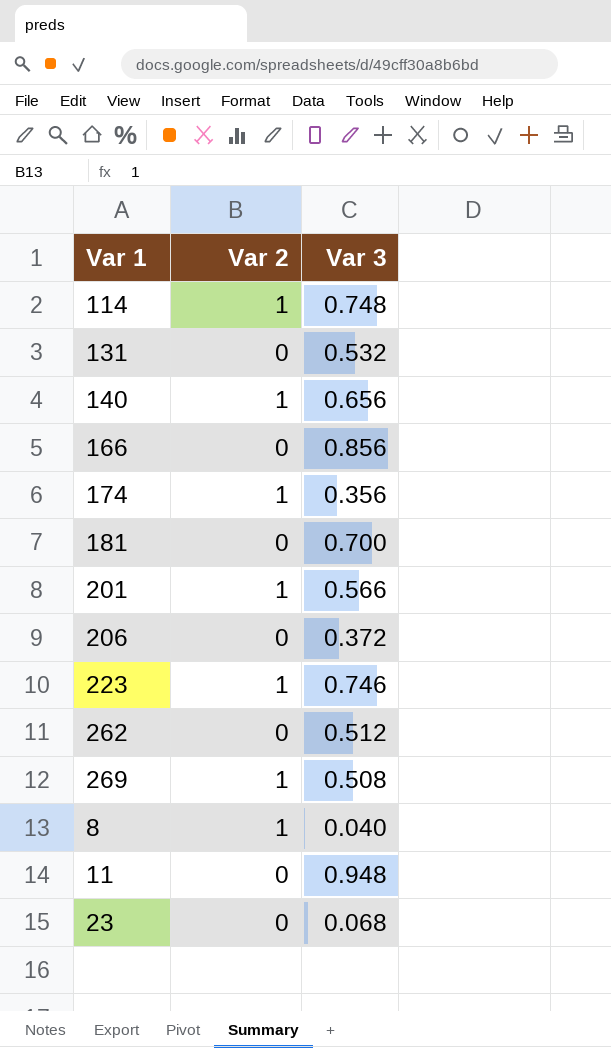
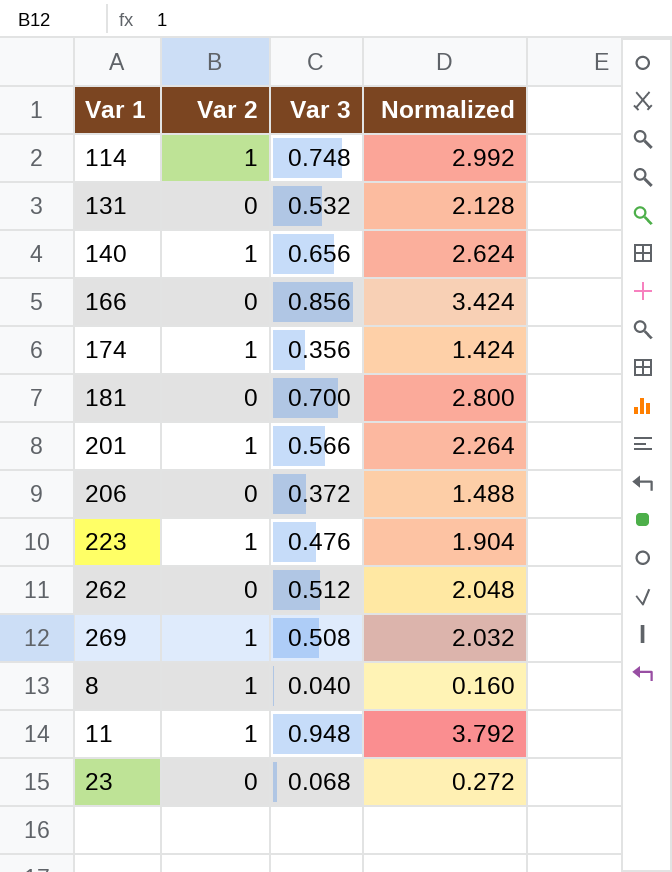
column Normalized | formula: none -> [Var 3] * 4
223 | Var 3: 0.746 -> 0.476
11 | Var 2: 0 -> 1

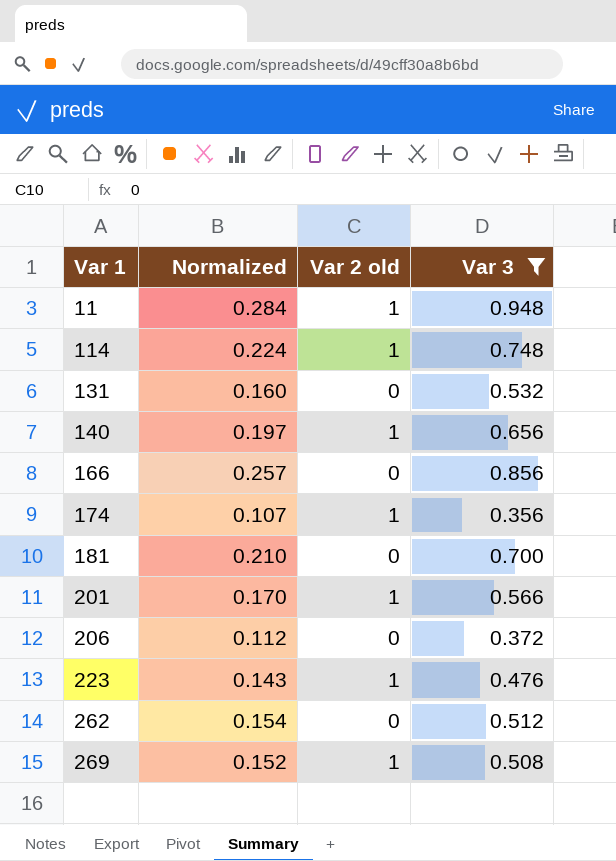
filter: none -> Var 3 >= 0.356
row order: none -> Var 1 ascending
column Normalized | formula: [Var 3] * 4 -> [Var 3] * 0.3
column Normalized | position: 4 -> 2
column name: Var 2 -> Var 2 old

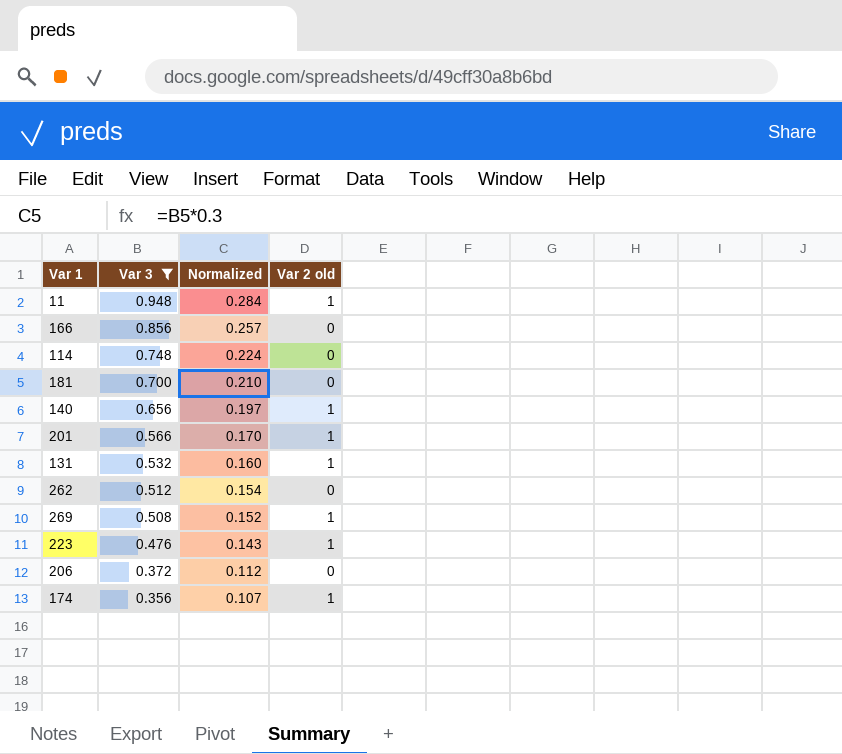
row order: Var 1 ascending -> Var 3 descending
column Var 3 | position: 4 -> 2
114 | Var 2 old: 1 -> 0
131 | Var 2 old: 0 -> 1

